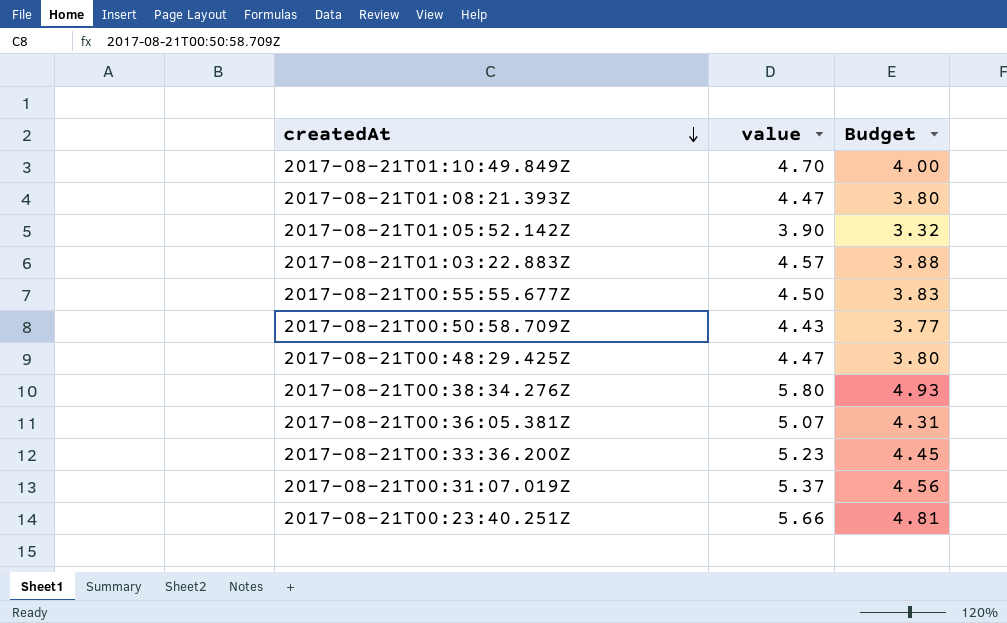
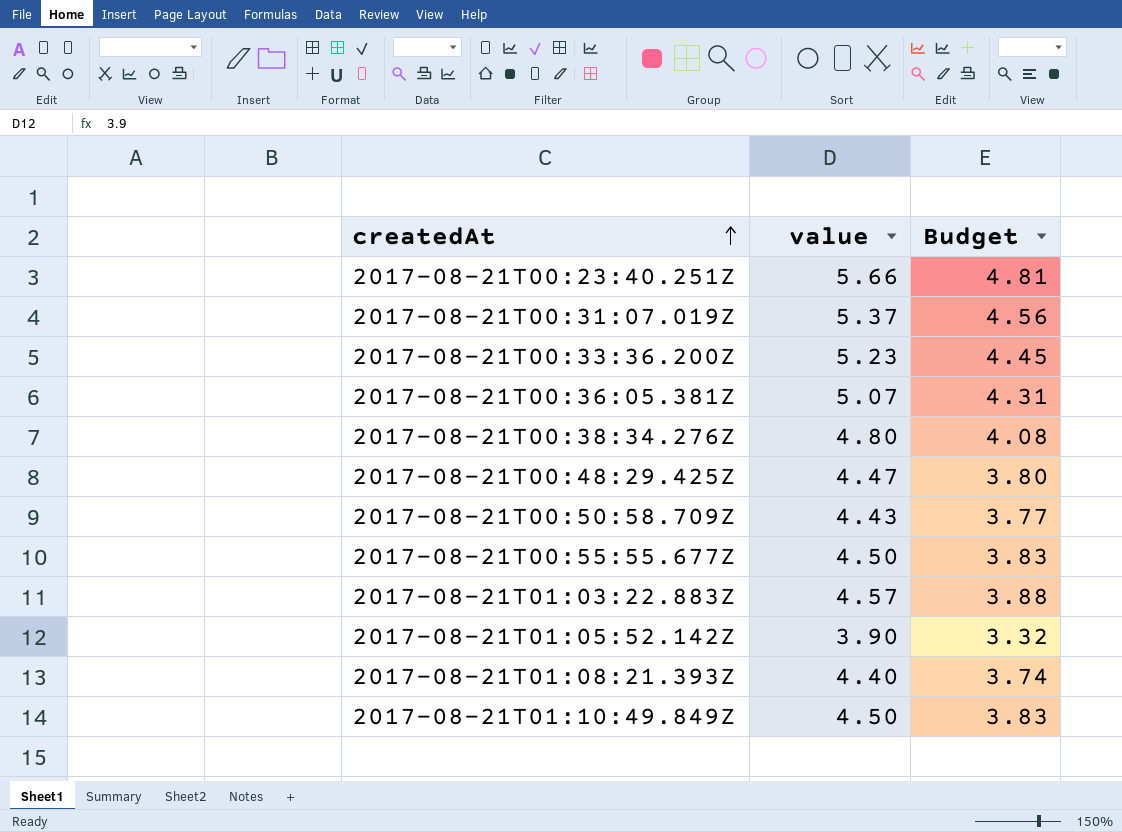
row order: createdAt descending -> createdAt ascending
2017-08-21T00:38:34.276Z | value: 5.80 -> 4.80
2017-08-21T00:38:34.276Z | Budget: 4.93 -> 4.08
2017-08-21T01:08:21.393Z | value: 4.47 -> 4.40
2017-08-21T01:08:21.393Z | Budget: 3.80 -> 3.74
2017-08-21T01:10:49.849Z | value: 4.70 -> 4.50
2017-08-21T01:10:49.849Z | Budget: 4.00 -> 3.83

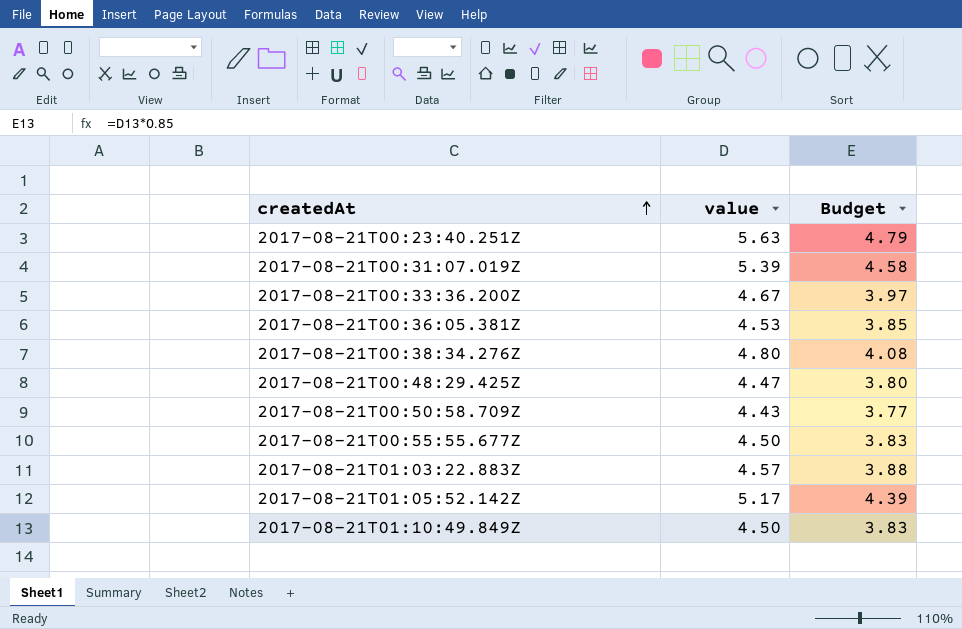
row 2017-08-21T01:08:21.393Z: 4.40 | 3.74 -> none
2017-08-21T00:23:40.251Z | value: 5.66 -> 5.63
2017-08-21T00:23:40.251Z | Budget: 4.81 -> 4.79
2017-08-21T00:31:07.019Z | value: 5.37 -> 5.39
2017-08-21T00:31:07.019Z | Budget: 4.56 -> 4.58
2017-08-21T00:33:36.200Z | value: 5.23 -> 4.67
2017-08-21T00:33:36.200Z | Budget: 4.45 -> 3.97
2017-08-21T00:36:05.381Z | value: 5.07 -> 4.53
2017-08-21T00:36:05.381Z | Budget: 4.31 -> 3.85
2017-08-21T01:05:52.142Z | value: 3.90 -> 5.17
2017-08-21T01:05:52.142Z | Budget: 3.32 -> 4.39

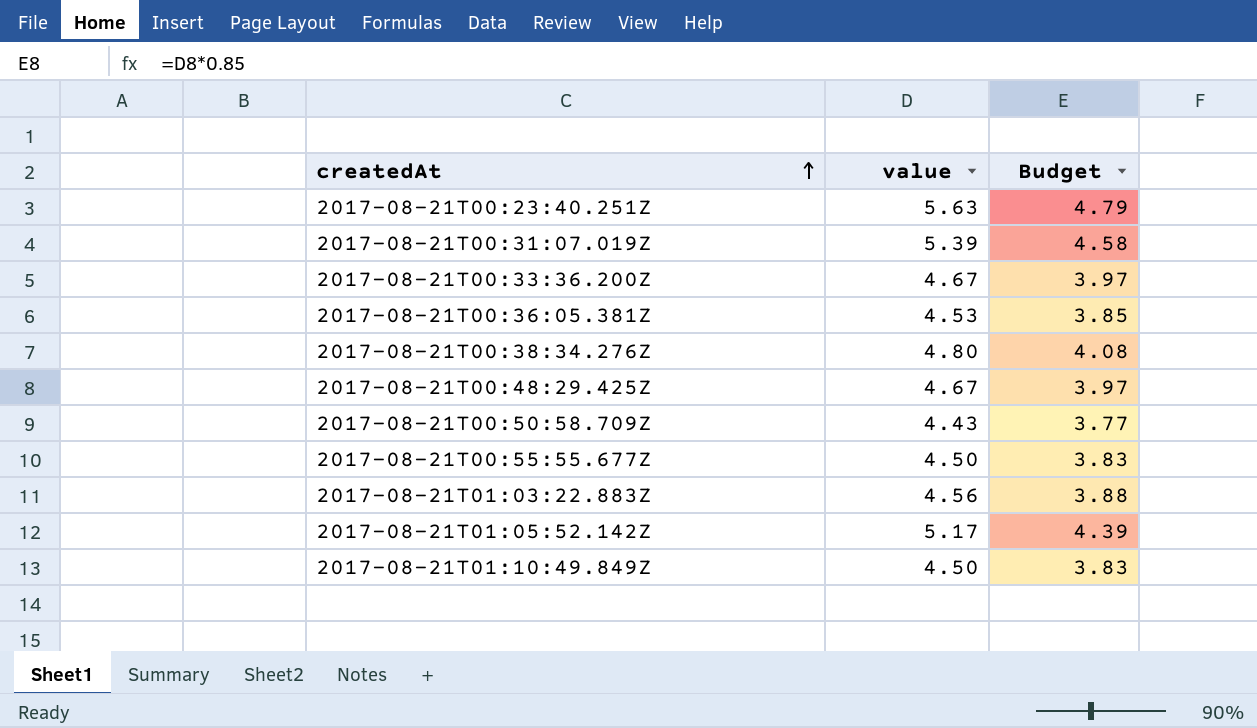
2017-08-21T00:48:29.425Z | value: 4.47 -> 4.67
2017-08-21T00:48:29.425Z | Budget: 3.80 -> 3.97
2017-08-21T01:03:22.883Z | value: 4.57 -> 4.56

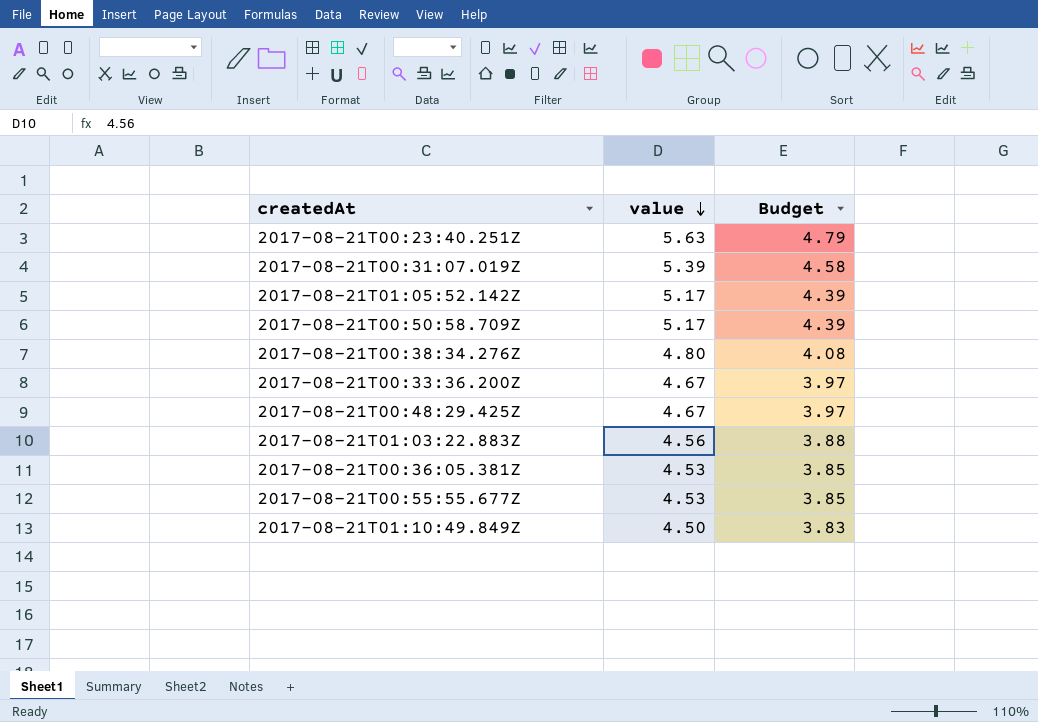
row order: createdAt ascending -> value descending
2017-08-21T00:50:58.709Z | value: 4.43 -> 5.17
2017-08-21T00:50:58.709Z | Budget: 3.77 -> 4.39
2017-08-21T00:55:55.677Z | value: 4.50 -> 4.53
2017-08-21T00:55:55.677Z | Budget: 3.83 -> 3.85

